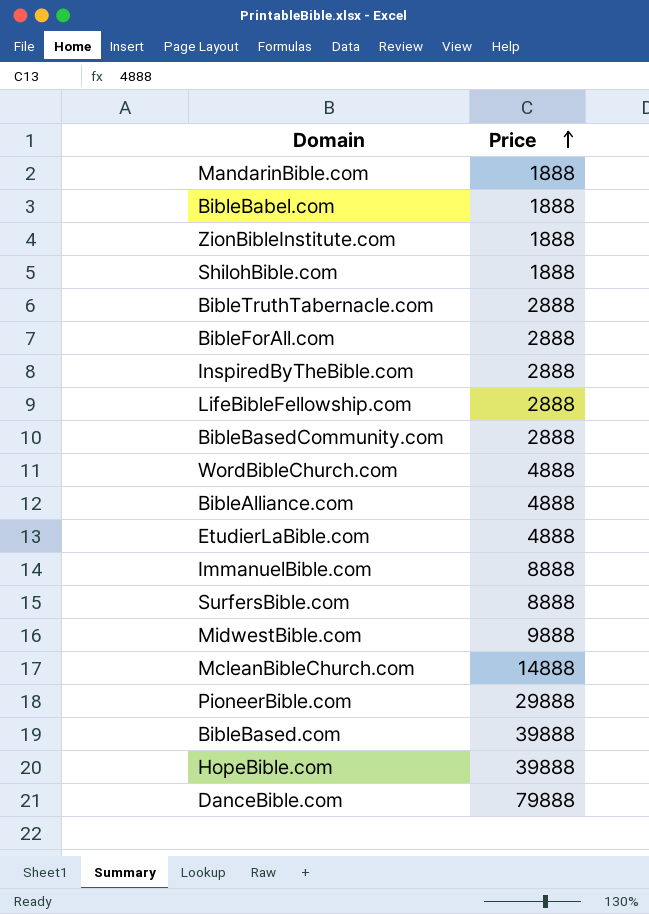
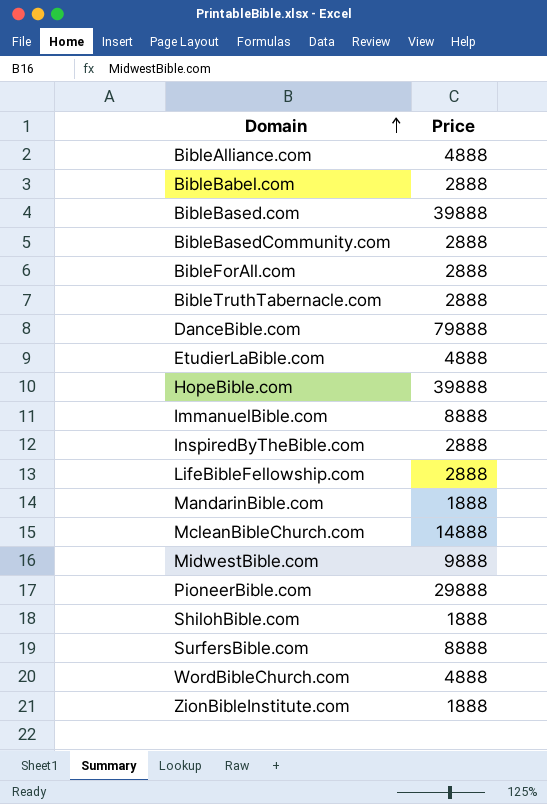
row order: Price ascending -> Domain ascending
BibleBabel.com | Price: 1888 -> 2888

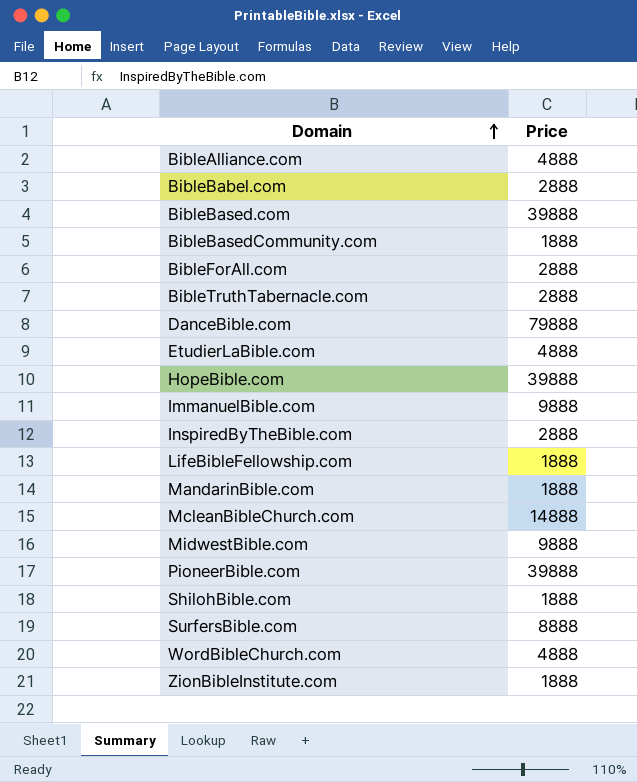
BibleBasedCommunity.com | Price: 2888 -> 1888
ImmanuelBible.com | Price: 8888 -> 9888
LifeBibleFellowship.com | Price: 2888 -> 1888
PioneerBible.com | Price: 29888 -> 39888

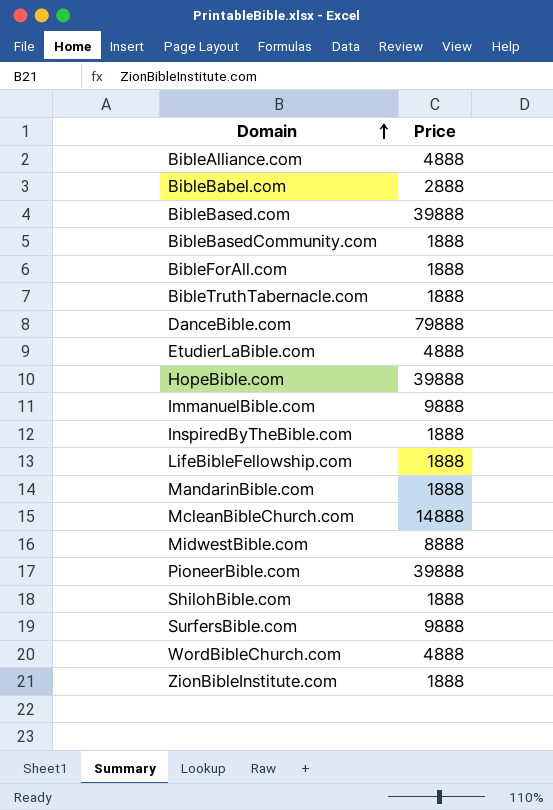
BibleForAll.com | Price: 2888 -> 1888
BibleTruthTabernacle.com | Price: 2888 -> 1888
InspiredByTheBible.com | Price: 2888 -> 1888
MidwestBible.com | Price: 9888 -> 8888
SurfersBible.com | Price: 8888 -> 9888

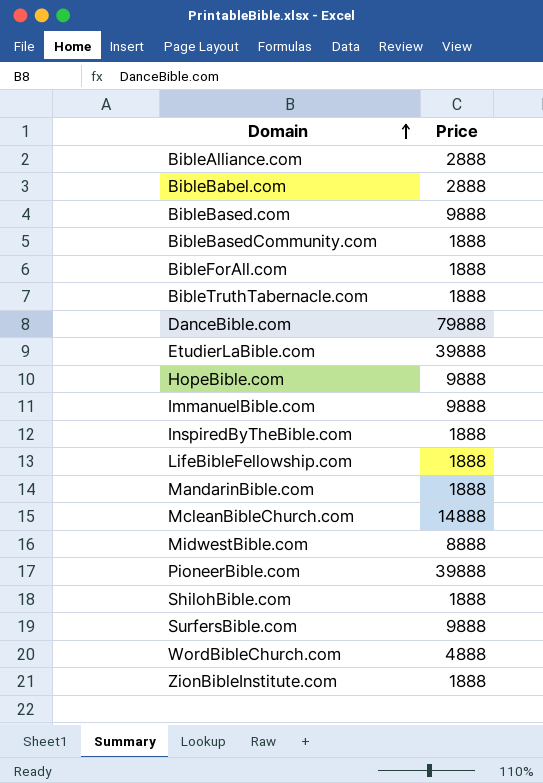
BibleAlliance.com | Price: 4888 -> 2888
BibleBased.com | Price: 39888 -> 9888
EtudierLaBible.com | Price: 4888 -> 39888
HopeBible.com | Price: 39888 -> 9888

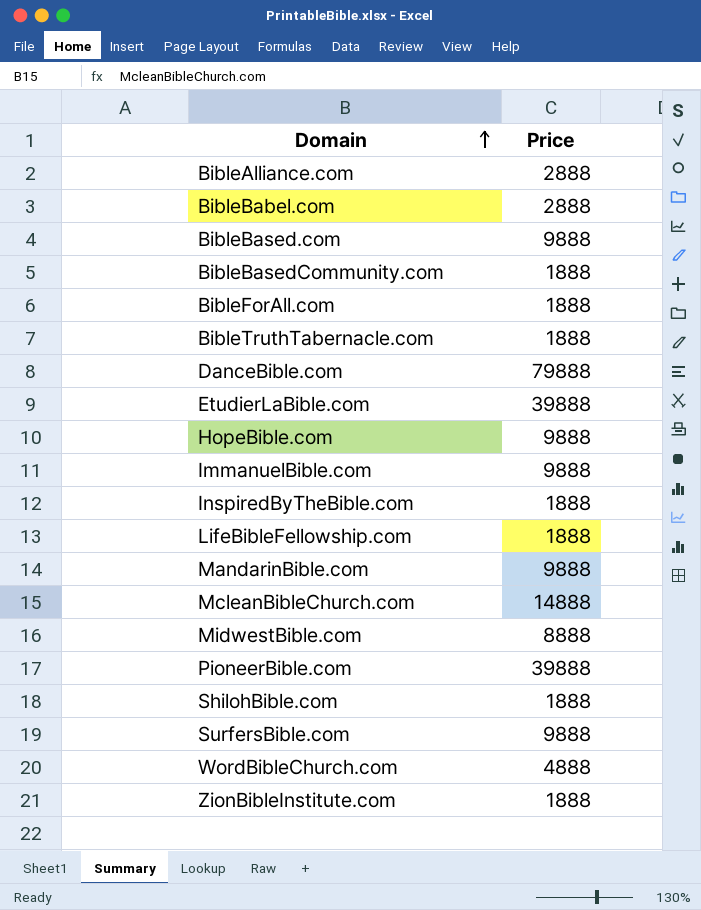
MandarinBible.com | Price: 1888 -> 9888

